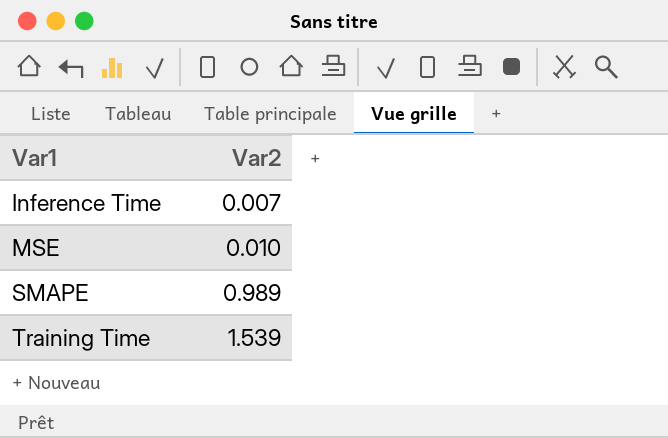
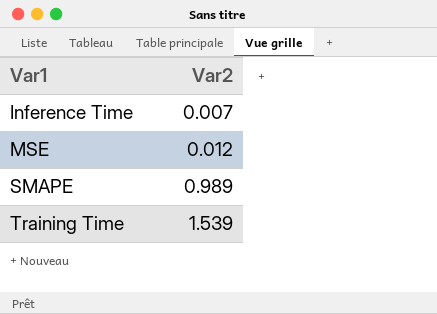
MSE | Var2: 0.010 -> 0.012

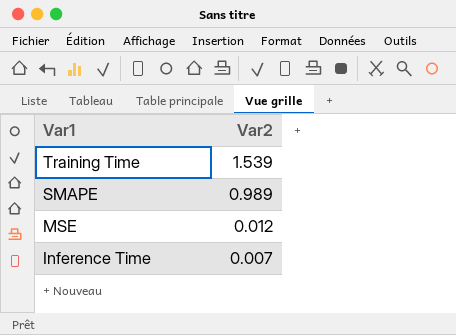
row order: Var1 ascending -> Var1 descending

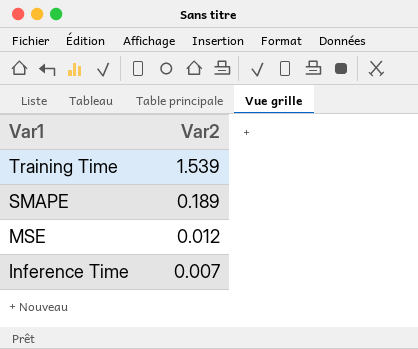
SMAPE | Var2: 0.989 -> 0.189

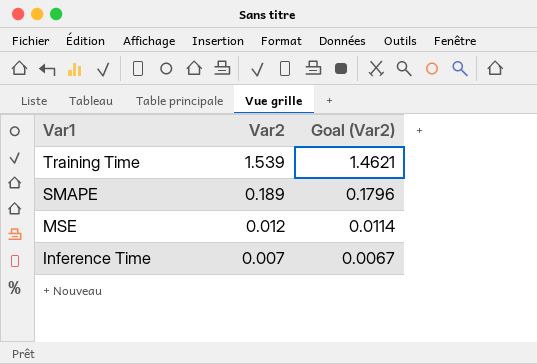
column Goal (Var2) | formula: none -> [Var2] * 0.95

